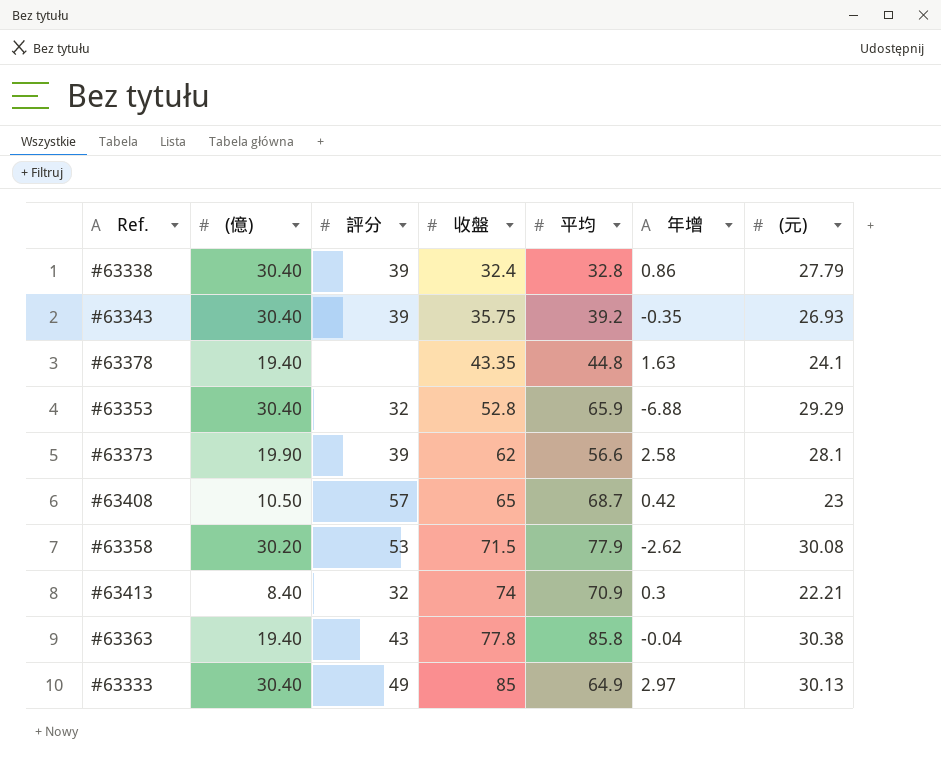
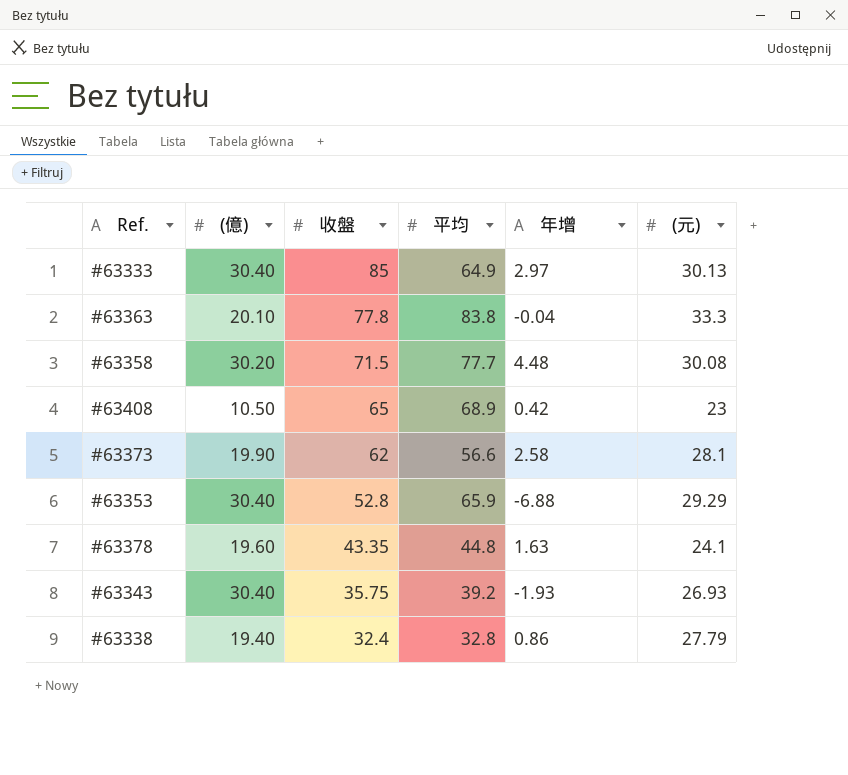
row order: 收盤 ascending -> 收盤 descending
column 評分 | position: 3 -> none
row #63413: 8.40 | 32 | 74 | 70.9 | 0.3 | 22.21 -> none
#63363 | (億): 19.40 -> 20.10
#63363 | 平均: 85.8 -> 83.8
#63363 | (元): 30.38 -> 33.3
#63358 | 平均: 77.9 -> 77.7
#63358 | 年增: -2.62 -> 4.48
#63408 | 平均: 68.7 -> 68.9
#63378 | (億): 19.40 -> 19.60
#63343 | 年增: -0.35 -> -1.93
#63338 | (億): 30.40 -> 19.40

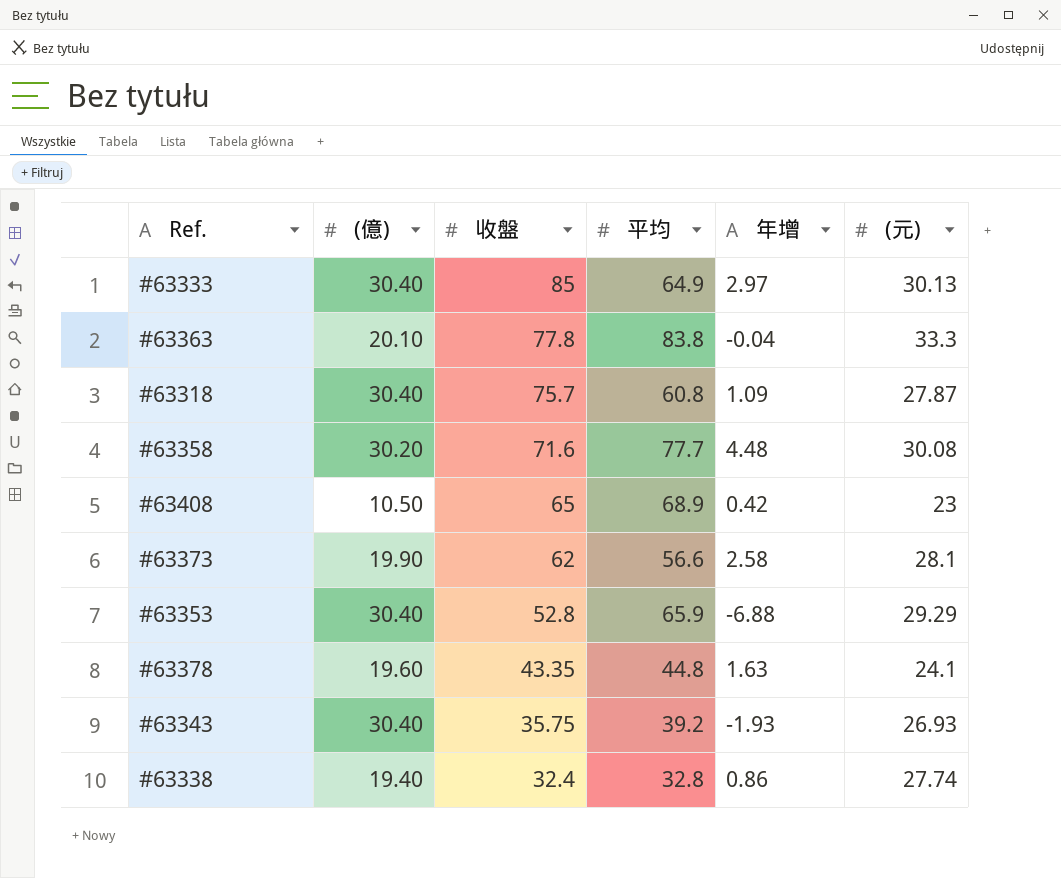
row #63318: none -> 30.40 | 75.7 | 60.8 | 1.09 | 27.87
#63358 | 收盤: 71.5 -> 71.6
#63338 | (元): 27.79 -> 27.74

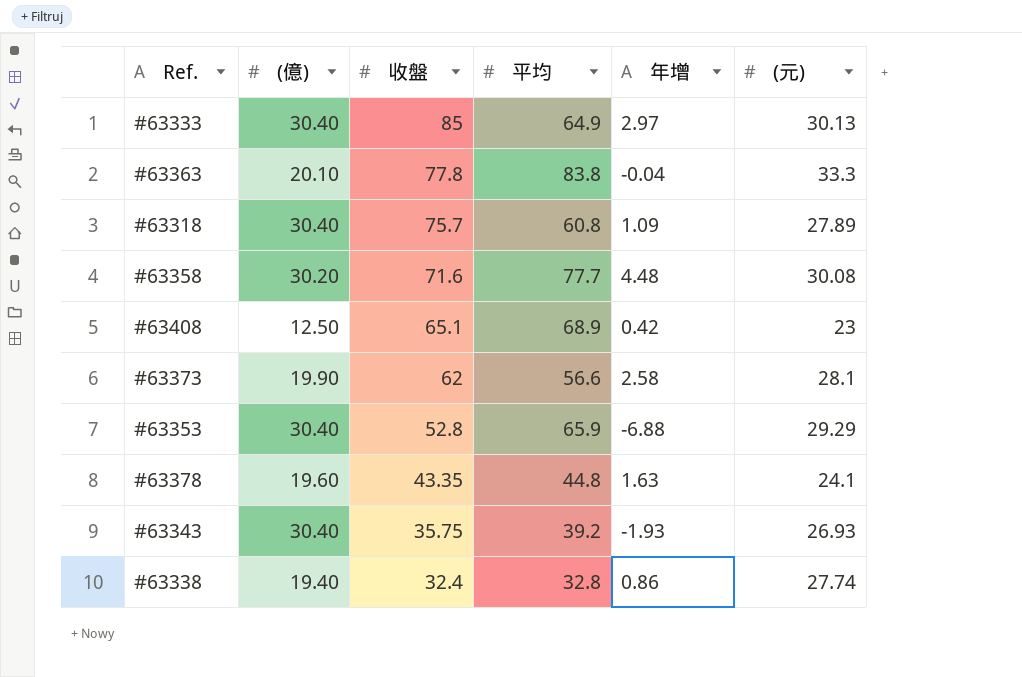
#63318 | (元): 27.87 -> 27.89
#63408 | (億): 10.50 -> 12.50
#63408 | 收盤: 65 -> 65.1

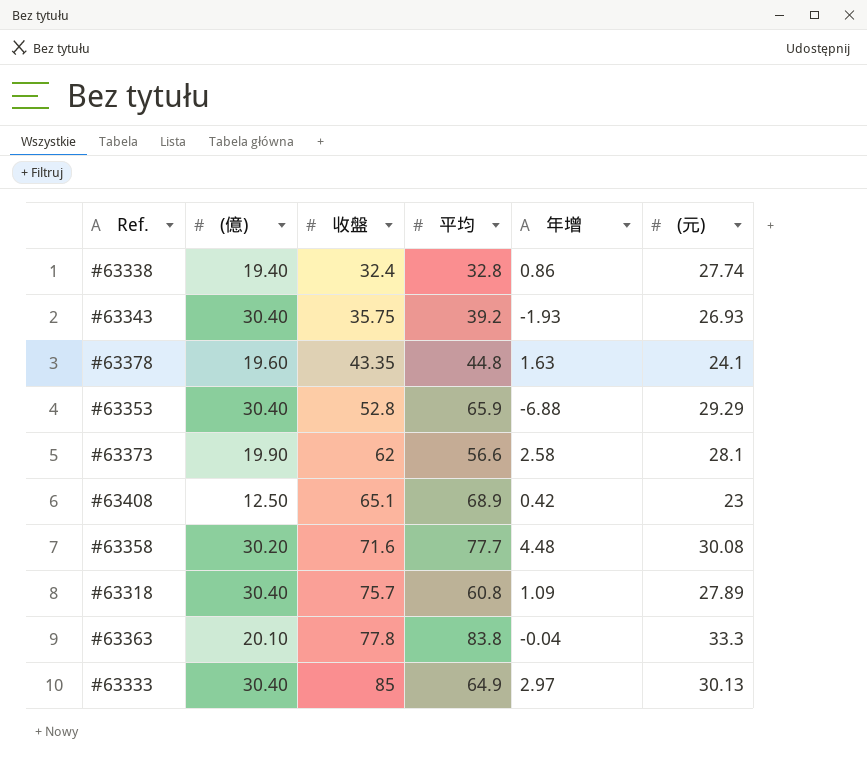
row order: 收盤 descending -> 收盤 ascending

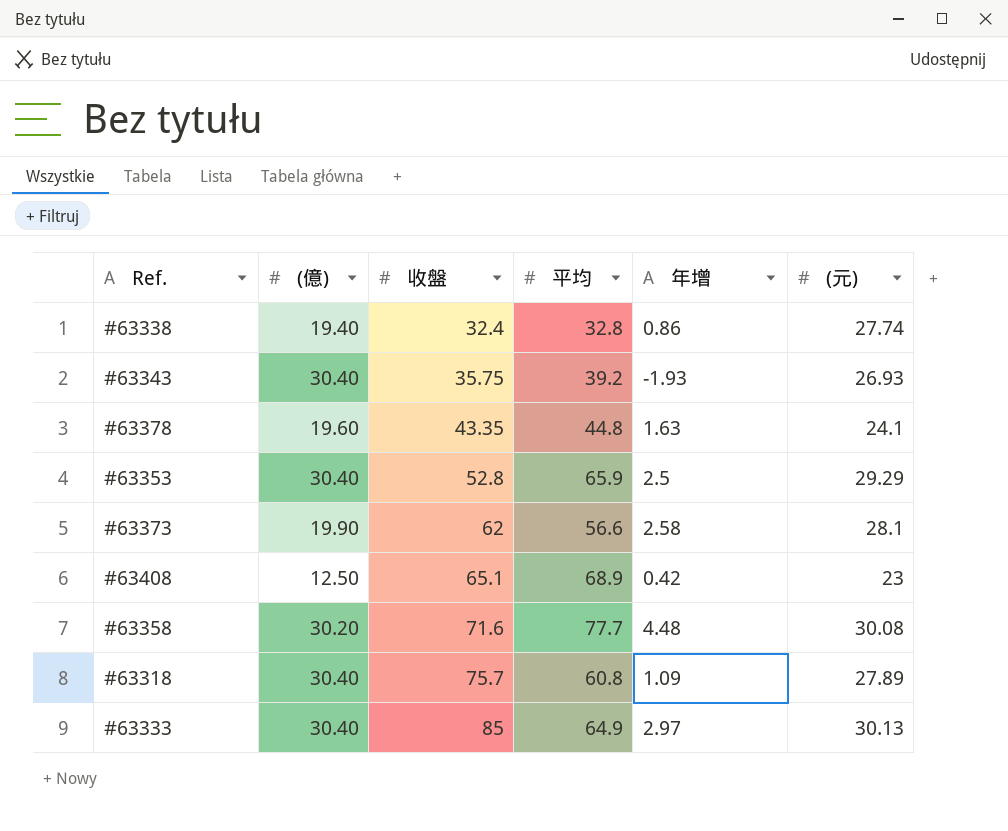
row #63363: 20.10 | 77.8 | 83.8 | -0.04 | 33.3 -> none
#63353 | 年增: -6.88 -> 2.5

